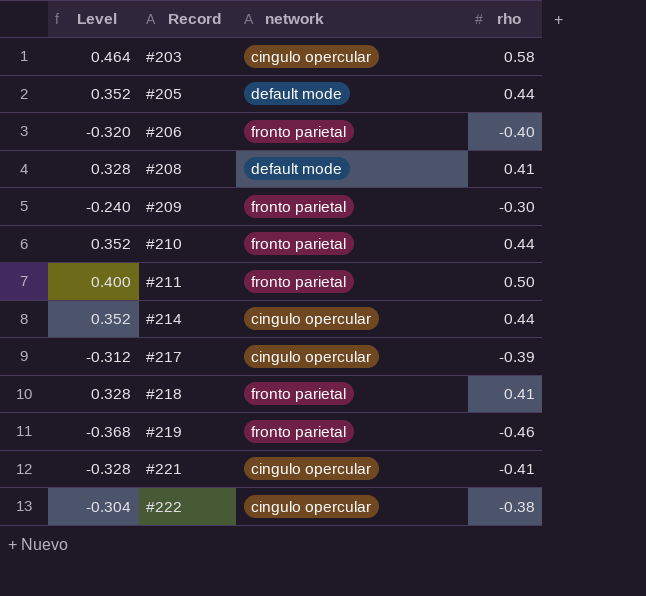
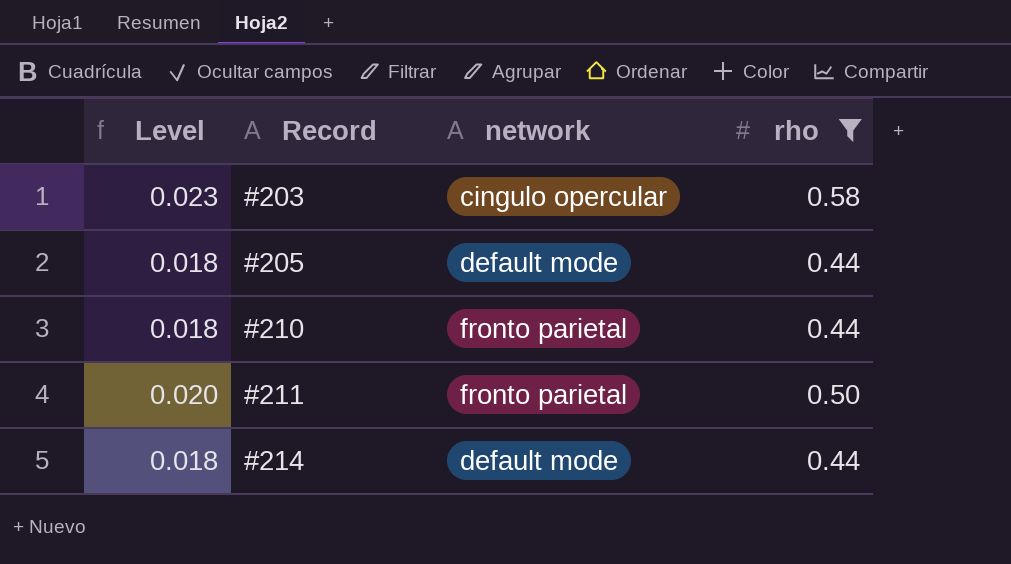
filter: none -> rho >= 0.44
column Level | formula: [rho] * 0.8 -> [rho] * 0.04
#214 | network: cingulo opercular -> default mode

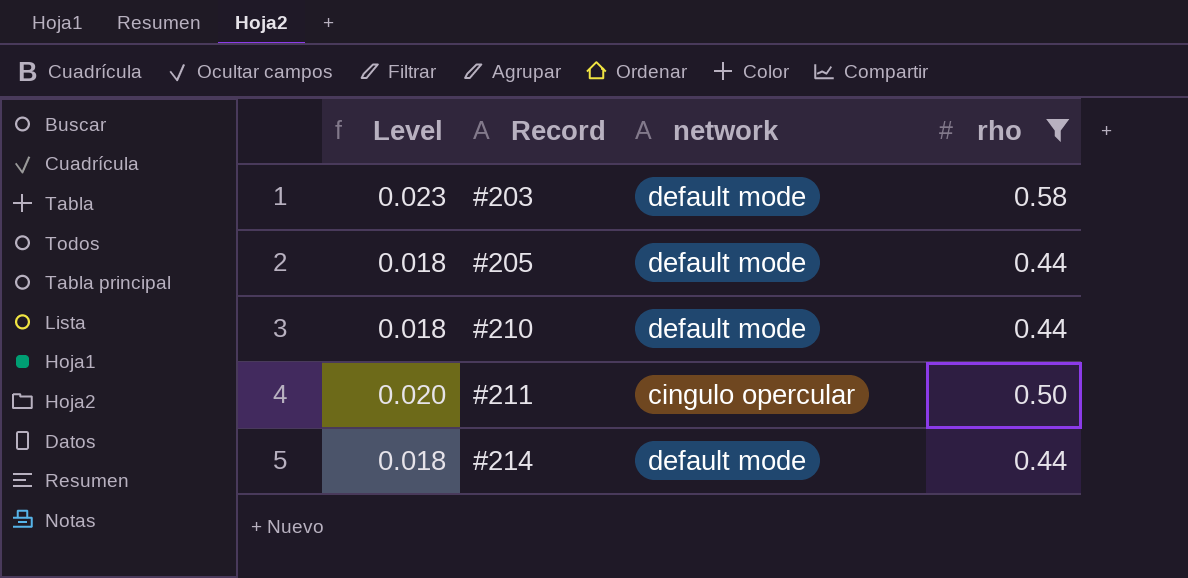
#203 | network: cingulo opercular -> default mode
#210 | network: fronto parietal -> default mode
#211 | network: fronto parietal -> cingulo opercular

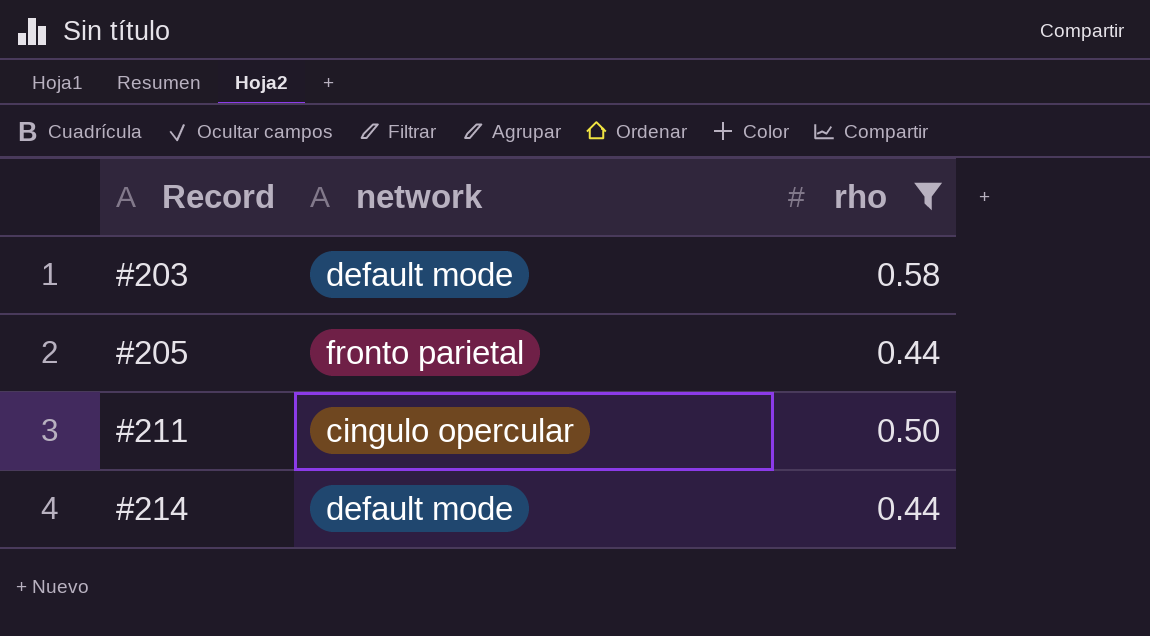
column Level | formula: [rho] * 0.04 -> none
row #210: 0.018 | default mode | 0.44 -> none
#205 | network: default mode -> fronto parietal

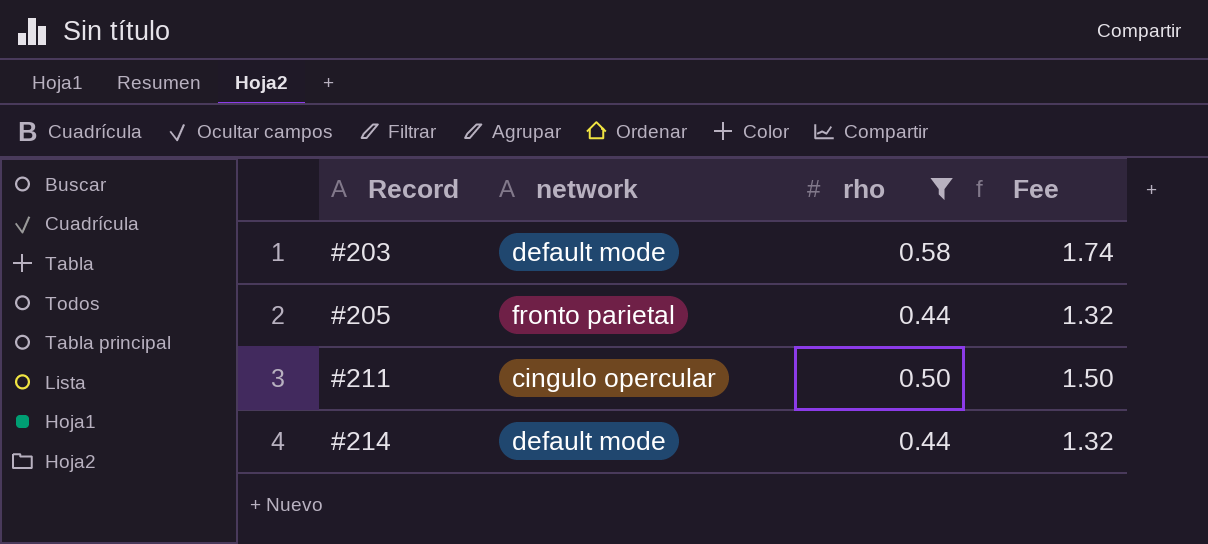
column Fee | formula: none -> [rho] * 3

